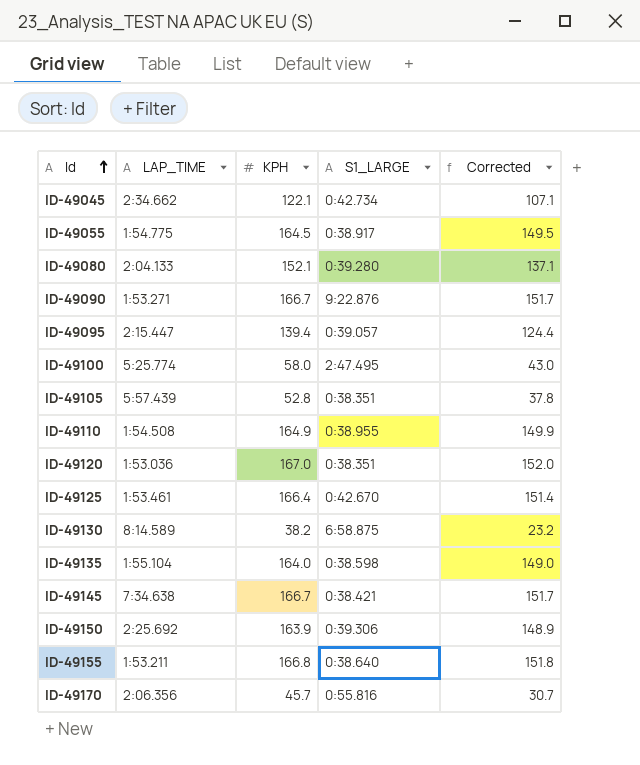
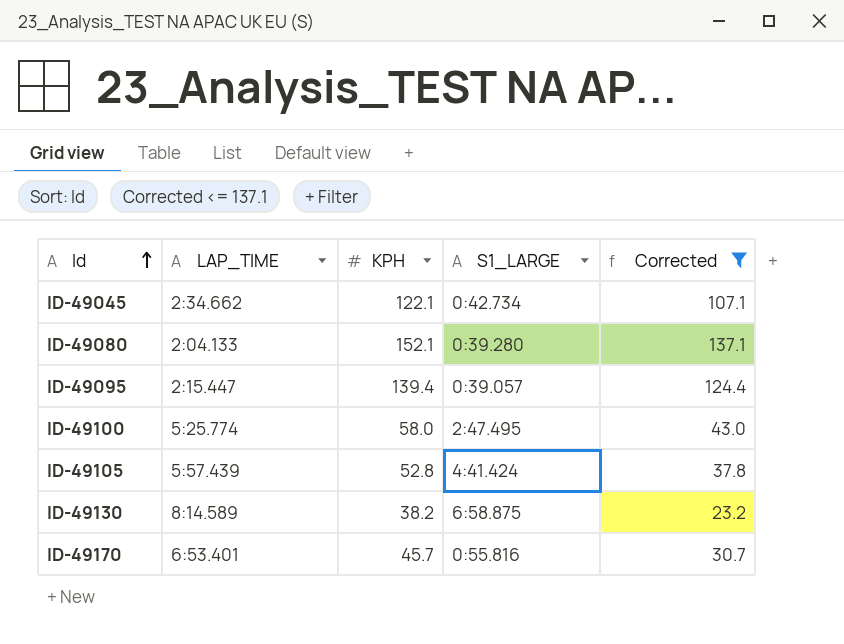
filter: none -> Corrected <= 137.1
ID-49105 | S1_LARGE: 0:38.351 -> 4:41.424
ID-49170 | LAP_TIME: 2:06.356 -> 6:53.401

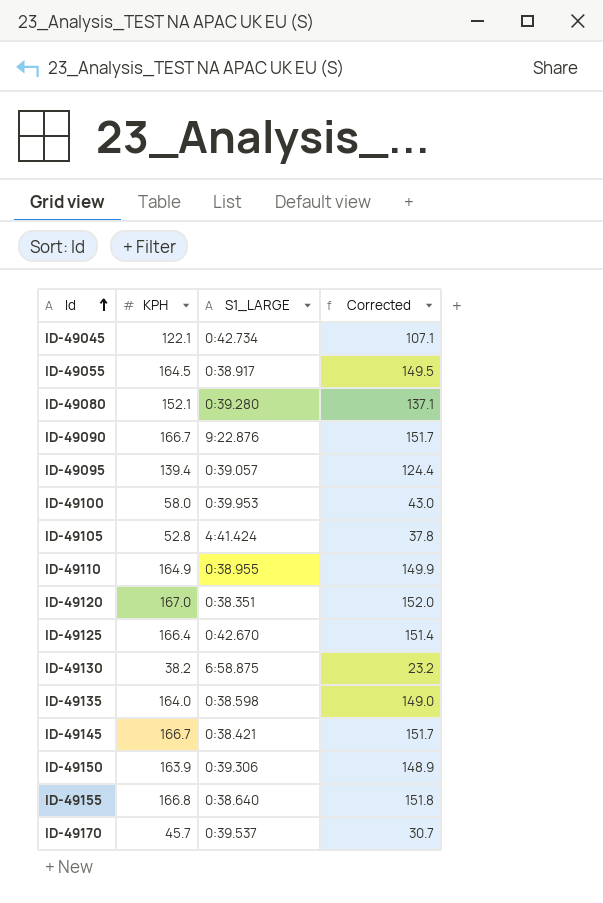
filter: Corrected <= 137.1 -> none
column LAP_TIME | position: 2 -> none
ID-49100 | S1_LARGE: 2:47.495 -> 0:39.953
ID-49170 | S1_LARGE: 0:55.816 -> 0:39.537

